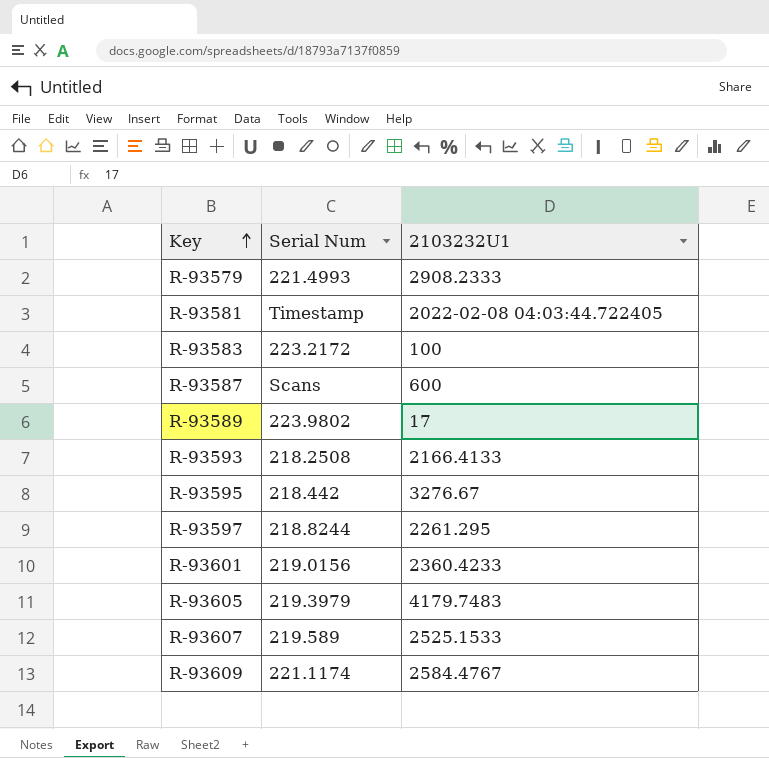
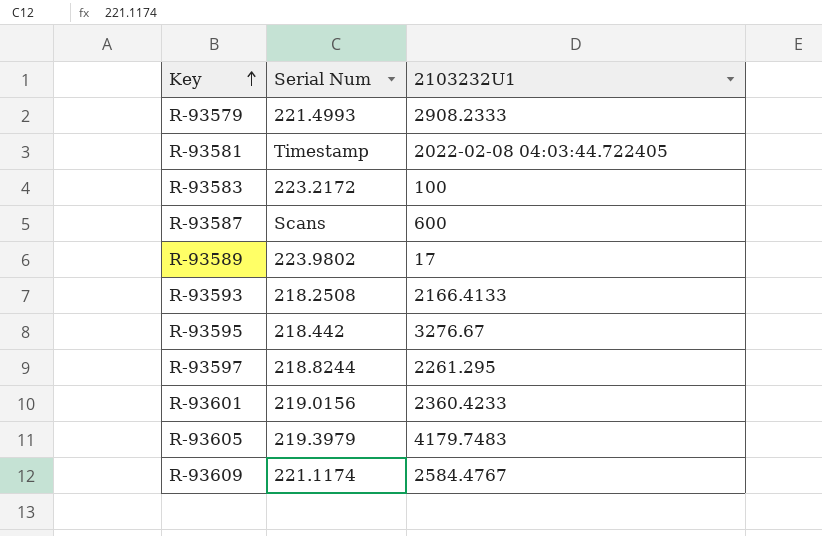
row R-93607: 219.589 | 2525.1533 -> none

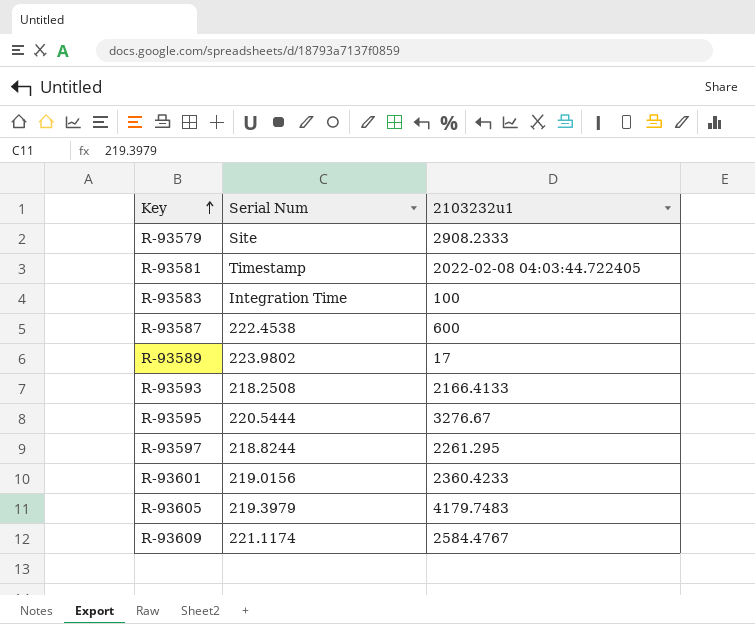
column name: 2103232U1 -> 2103232u1
R-93579 | Serial Num: 221.4993 -> Site
R-93583 | Serial Num: 223.2172 -> Integration Time
R-93587 | Serial Num: Scans -> 222.4538
R-93595 | Serial Num: 218.442 -> 220.5444

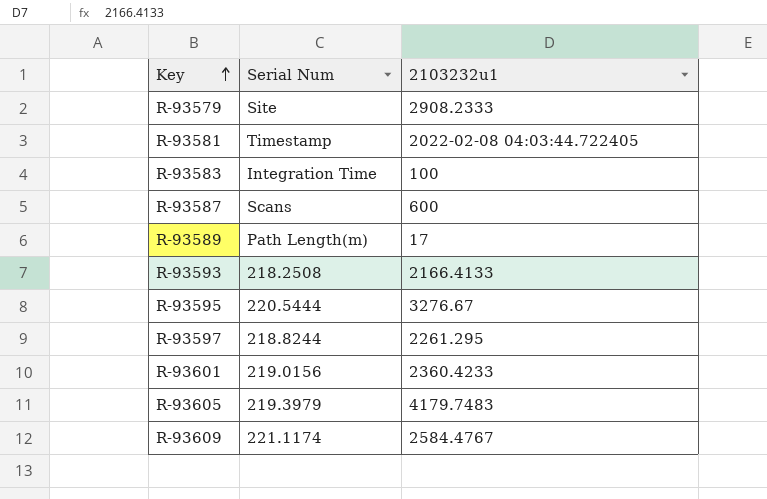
R-93587 | Serial Num: 222.4538 -> Scans
R-93589 | Serial Num: 223.9802 -> Path Length(m)

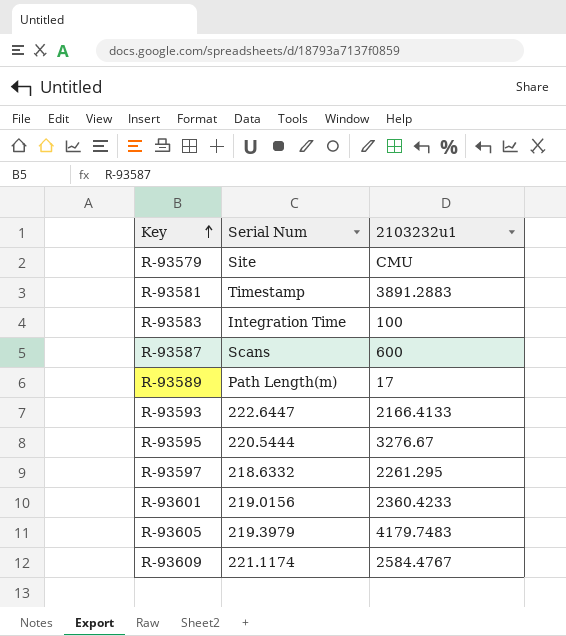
R-93579 | 2103232u1: 2908.2333 -> CMU
R-93581 | 2103232u1: 2022-02-08 04:03:44.722405 -> 3891.2883
R-93593 | Serial Num: 218.2508 -> 222.6447
R-93597 | Serial Num: 218.8244 -> 218.6332

